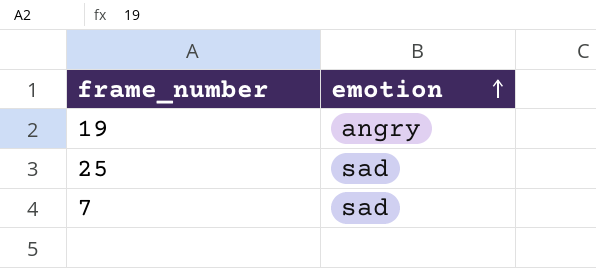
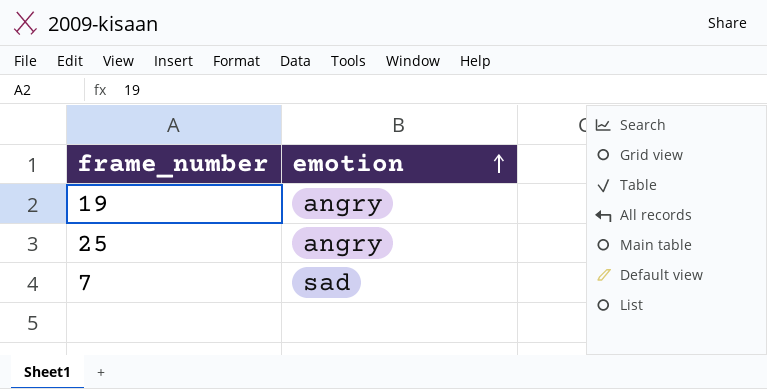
25 | emotion: sad -> angry

